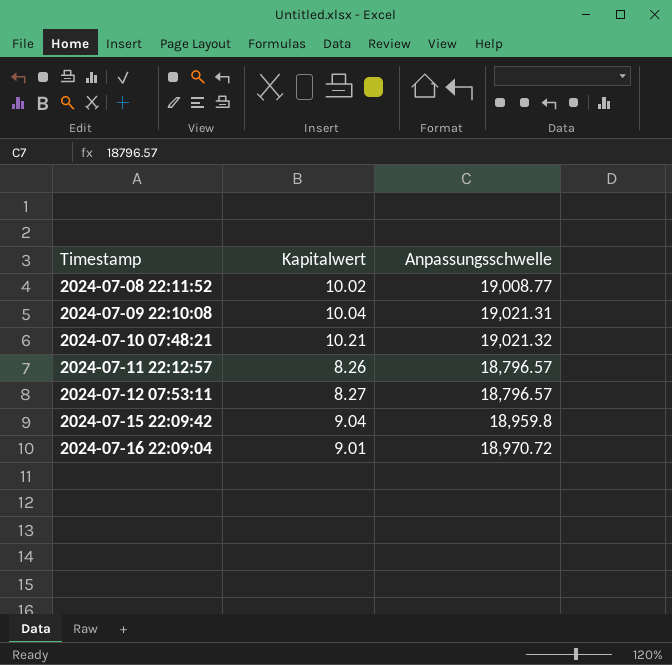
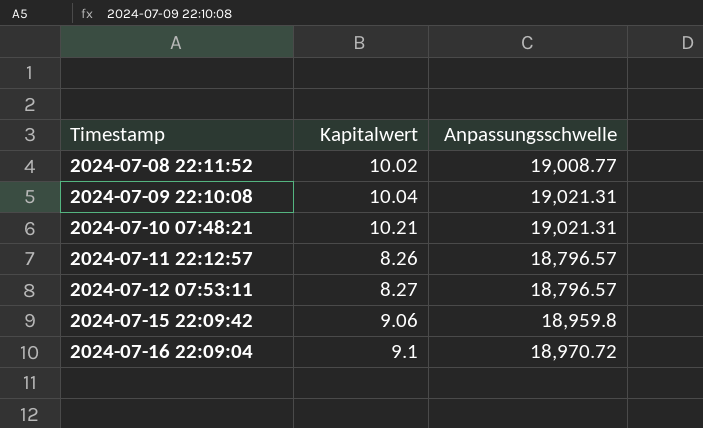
2024-07-10 07:48:21 | Anpassungsschwelle: 19,021.32 -> 19,021.31
2024-07-15 22:09:42 | Kapitalwert: 9.04 -> 9.06
2024-07-16 22:09:04 | Kapitalwert: 9.01 -> 9.1

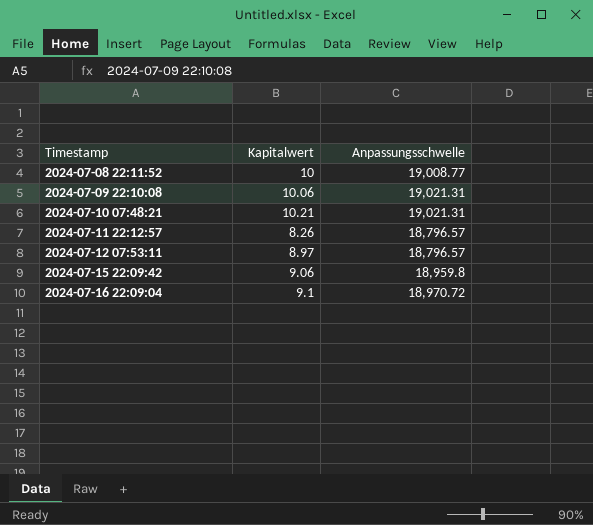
2024-07-08 22:11:52 | Kapitalwert: 10.02 -> 10
2024-07-09 22:10:08 | Kapitalwert: 10.04 -> 10.06
2024-07-12 07:53:11 | Kapitalwert: 8.27 -> 8.97

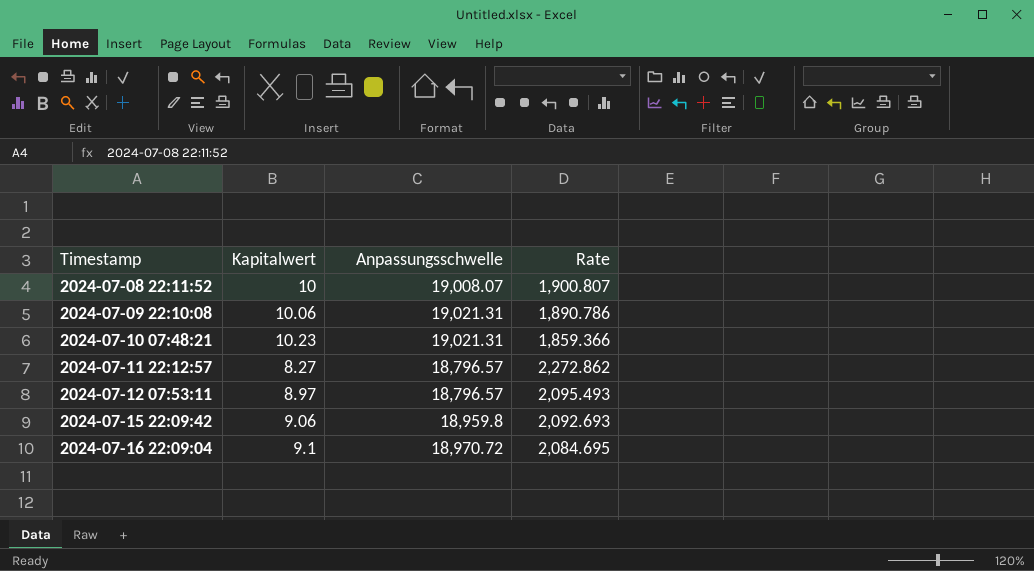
column Rate | formula: none -> [Anpassungsschwelle] / [Kapitalwert]
2024-07-08 22:11:52 | Anpassungsschwelle: 19,008.77 -> 19,008.07
2024-07-10 07:48:21 | Kapitalwert: 10.21 -> 10.23
2024-07-11 22:12:57 | Kapitalwert: 8.26 -> 8.27

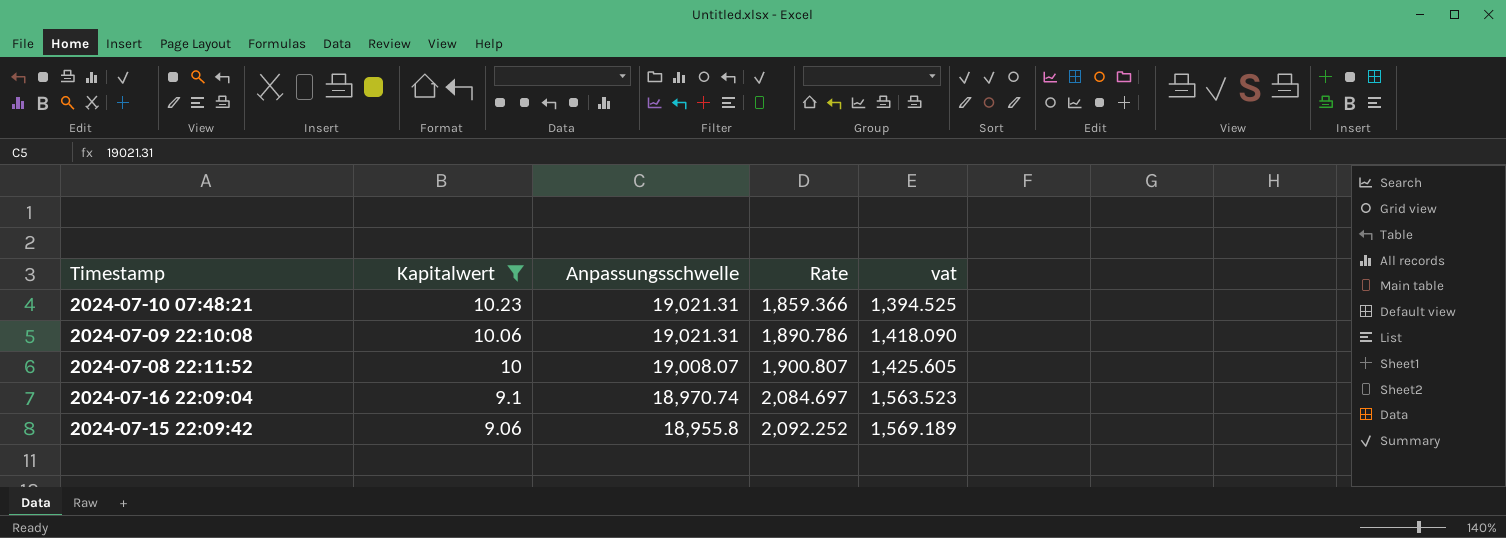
filter: none -> Kapitalwert >= 9.06
row order: Timestamp ascending -> Kapitalwert descending
column vat | formula: none -> [Rate] * 0.75
2024-07-16 22:09:04 | Anpassungsschwelle: 18,970.72 -> 18,970.74
2024-07-16 22:09:04 | Rate: 2,084.695 -> 2,084.697
2024-07-15 22:09:42 | Anpassungsschwelle: 18,959.8 -> 18,955.8
2024-07-15 22:09:42 | Rate: 2,092.693 -> 2,092.252

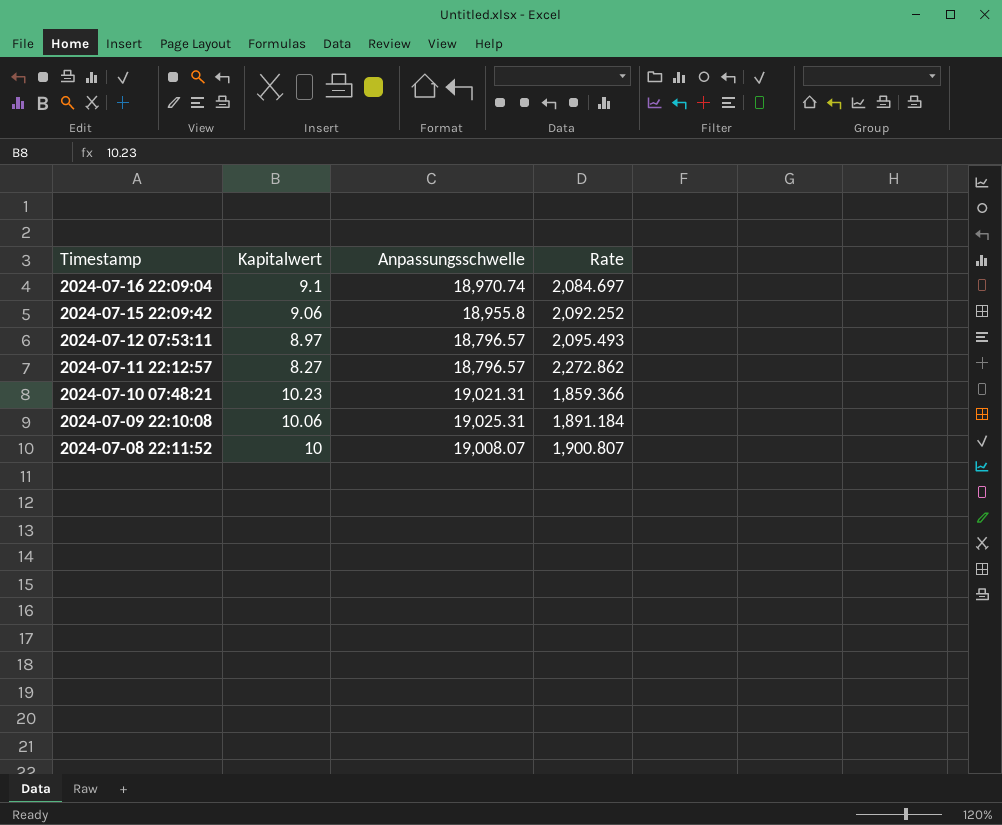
filter: Kapitalwert >= 9.06 -> none
row order: Kapitalwert descending -> Timestamp descending
column vat | formula: [Rate] * 0.75 -> none
2024-07-09 22:10:08 | Anpassungsschwelle: 19,021.31 -> 19,025.31
2024-07-09 22:10:08 | Rate: 1,890.786 -> 1,891.184

